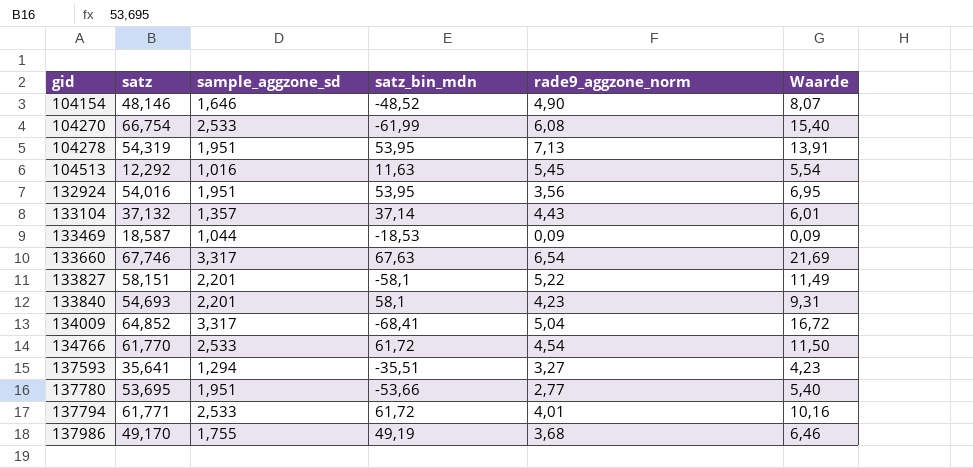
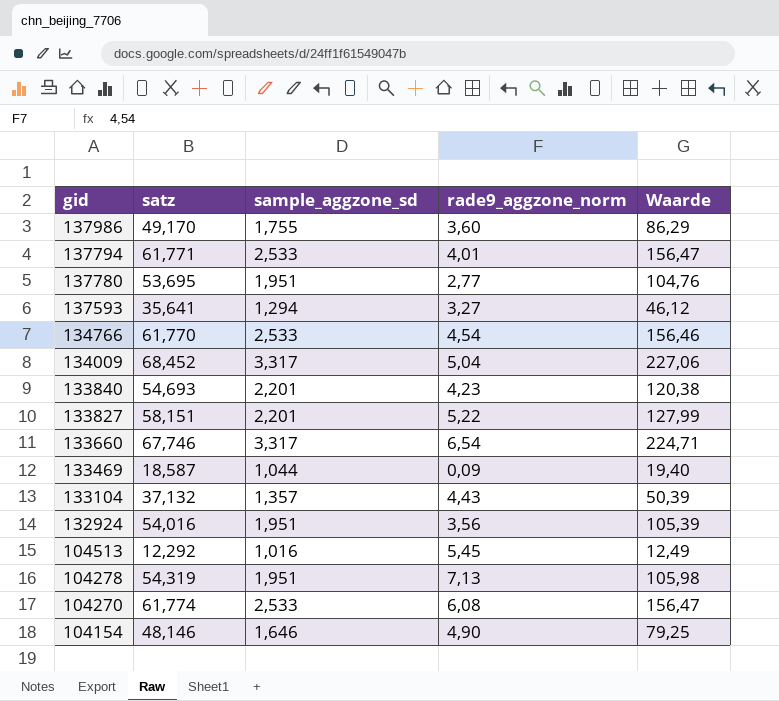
row order: gid ascending -> gid descending
column satz_bin_mdn | position: 4 -> none
column Waarde | formula: [sample_aggzone_sd] * [rade9_aggzone_norm] -> [satz] * [sample_aggzone_sd]
137986 | rade9_aggzone_norm: 3,68 -> 3,60
134009 | satz: 64,852 -> 68,452
104270 | satz: 66,754 -> 61,774

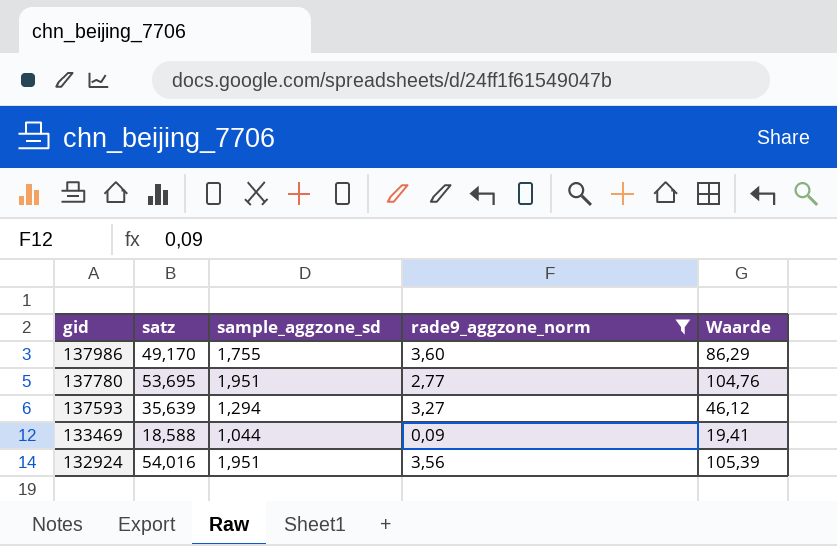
filter: none -> rade9_aggzone_norm <= 3,60
137593 | satz: 35,641 -> 35,639
133469 | satz: 18,587 -> 18,588
133469 | Waarde: 19,40 -> 19,41

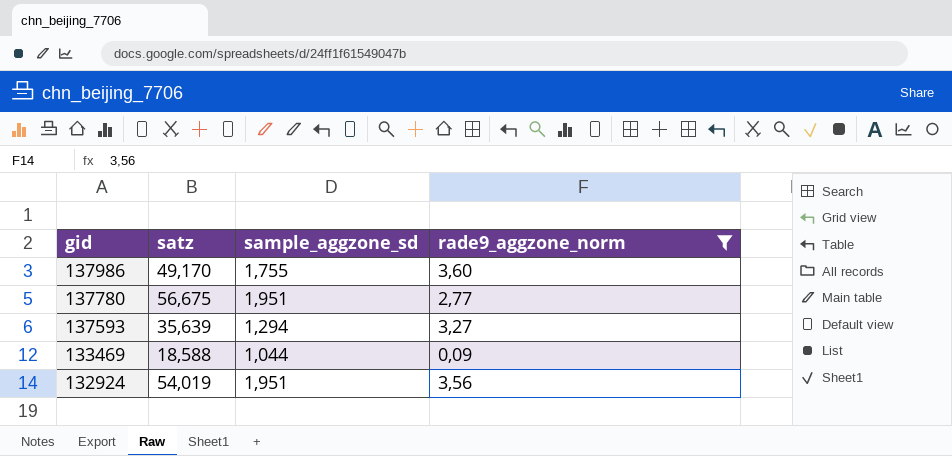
column Waarde | formula: [satz] * [sample_aggzone_sd] -> none
137780 | satz: 53,695 -> 56,675
132924 | satz: 54,016 -> 54,019

